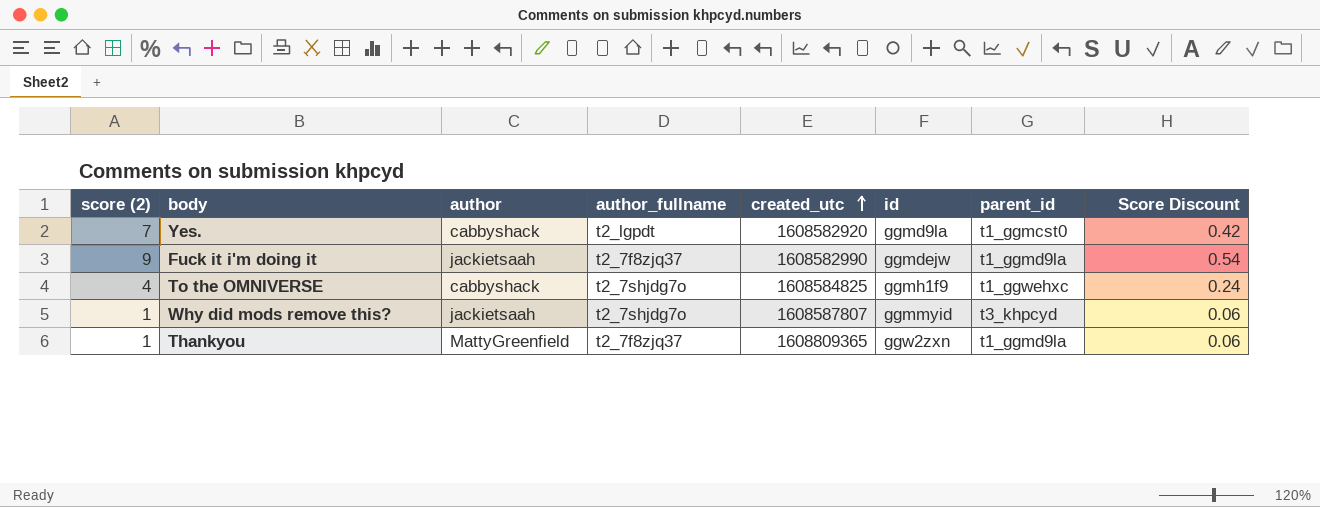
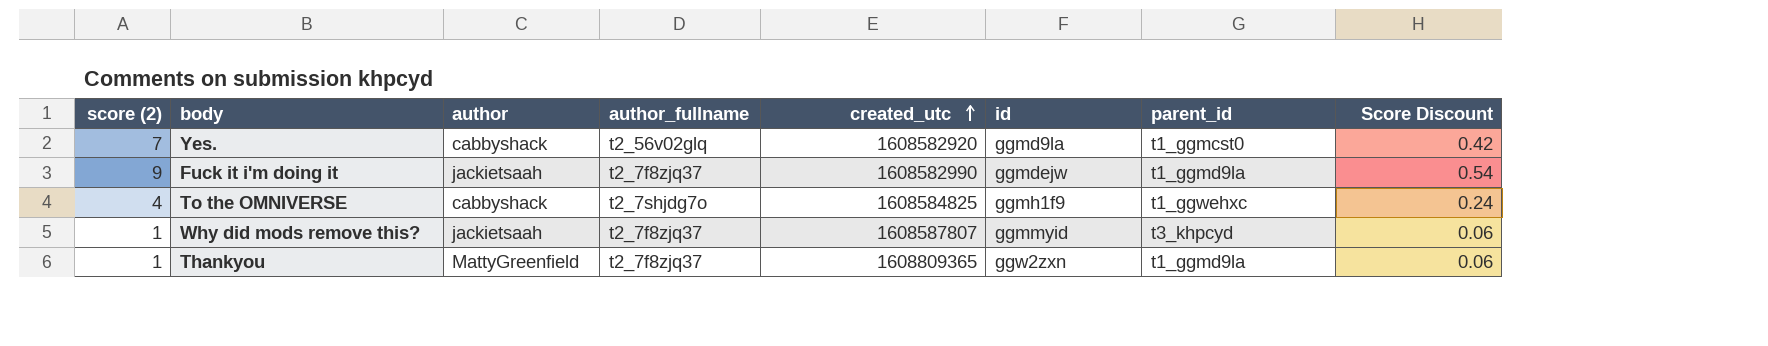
Yes. | author_fullname: t2_lgpdt -> t2_56v02glq
Why did mods remove this? | author_fullname: t2_7shjdg7o -> t2_7f8zjq37

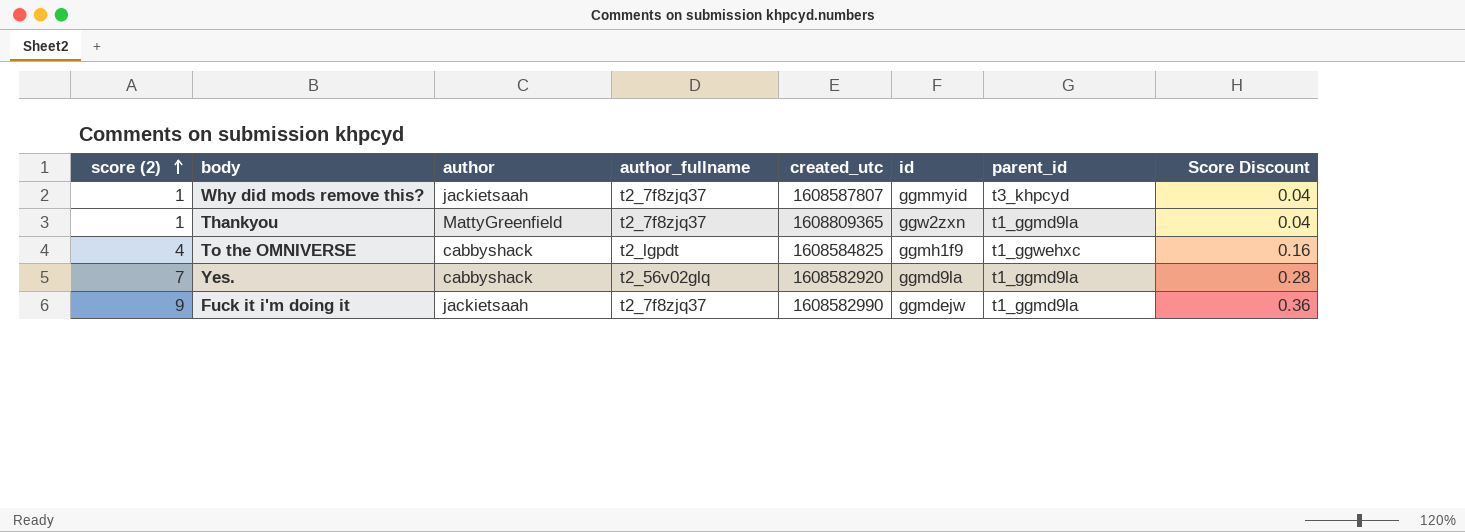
row order: created_utc ascending -> score (2) ascending
column Score Discount | formula: [score (2)] * 0.06 -> [score (2)] * 0.04
To the OMNIVERSE | author_fullname: t2_7shjdg7o -> t2_lgpdt
Yes. | parent_id: t1_ggmcst0 -> t1_ggmd9la

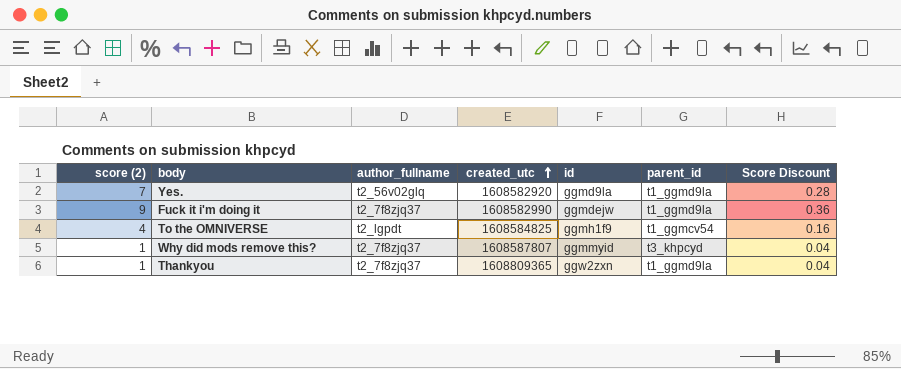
row order: score (2) ascending -> created_utc ascending
column author | position: 3 -> none
To the OMNIVERSE | parent_id: t1_ggwehxc -> t1_ggmcv54

